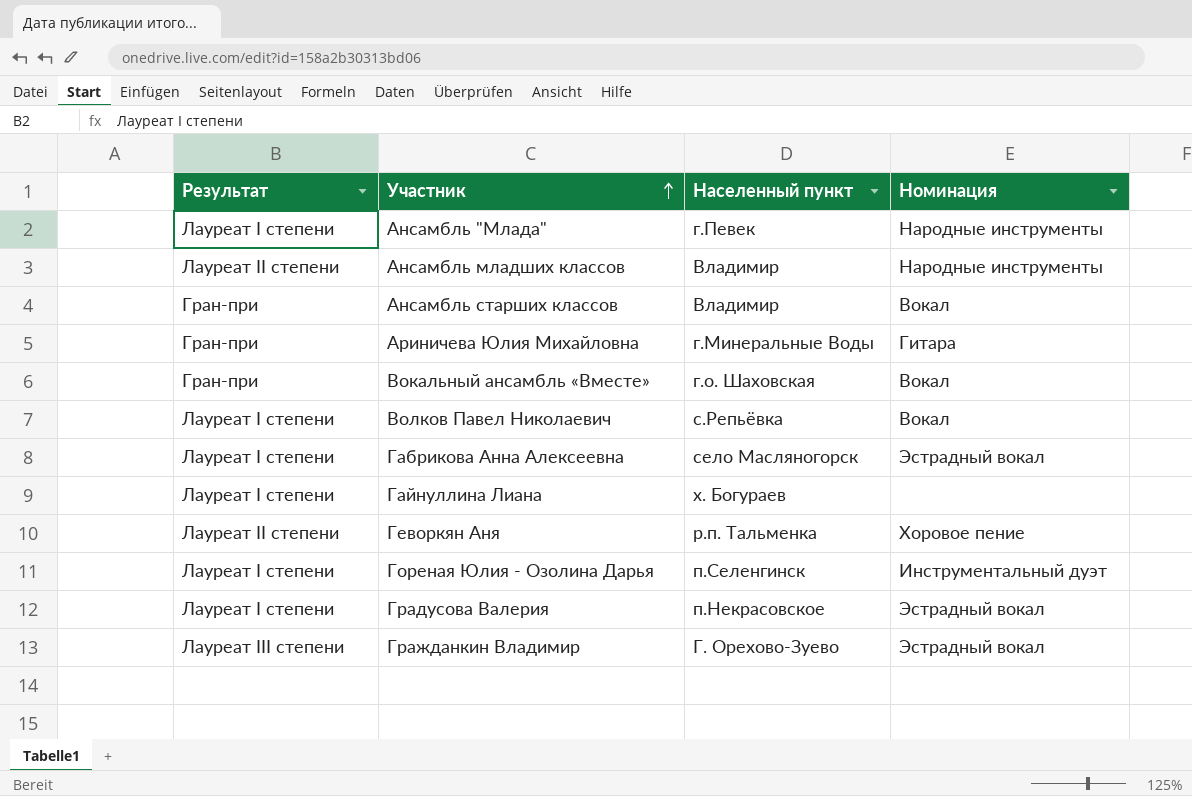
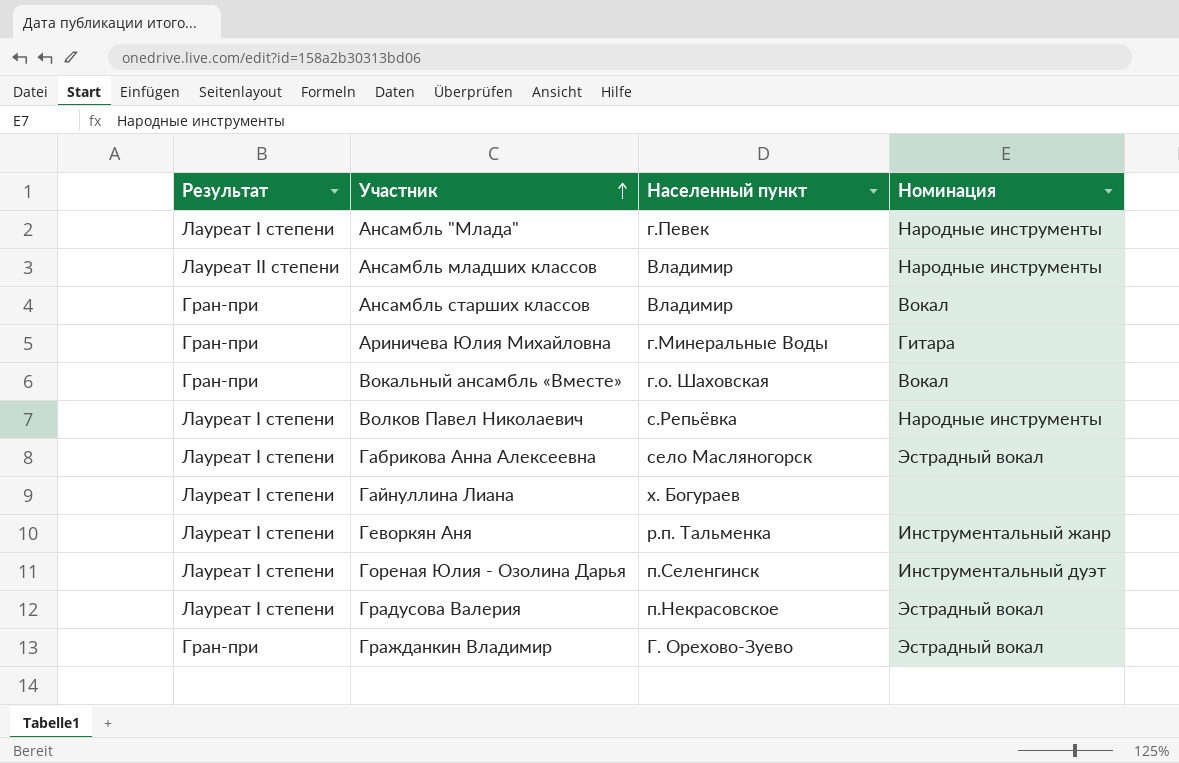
Волков Павел Николаевич | Номинация: Вокал -> Народные инструменты
Геворкян Аня | Результат: Лауреат II степени -> Лауреат I степени
Геворкян Аня | Номинация: Хоровое пение -> Инструментальный жанр
Гражданкин Владимир | Результат: Лауреат III степени -> Гран-при

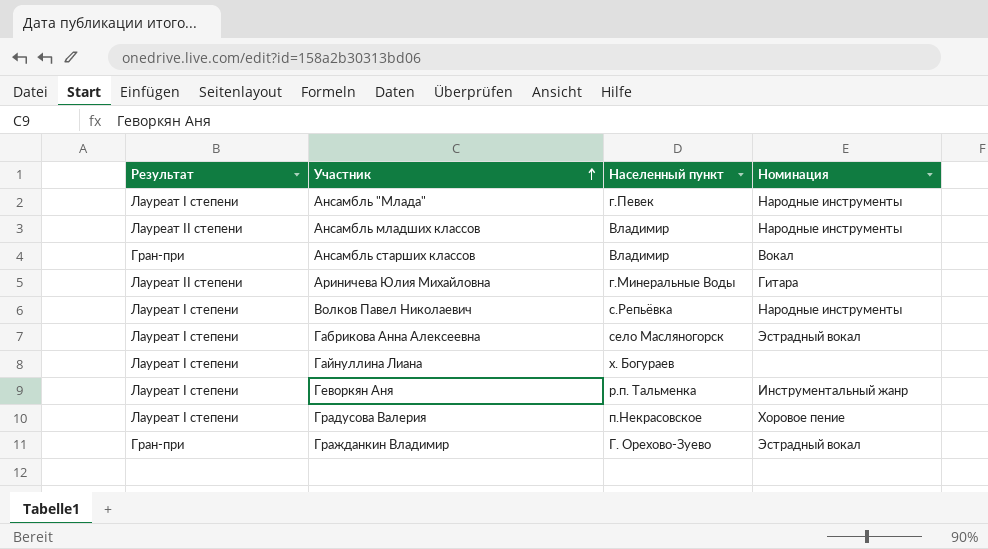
row Вокальный ансамбль «Вместе»: Гран-при | г.о. Шаховская | Вокал -> none
row Гореная Юлия - Озолина Дарья: Лауреат I степени | п.Селенгинск | Инструментальный дуэт -> none
Ариничева Юлия Михайловна | Результат: Гран-при -> Лауреат II степени
Градусова Валерия | Номинация: Эстрадный вокал -> Хоровое пение

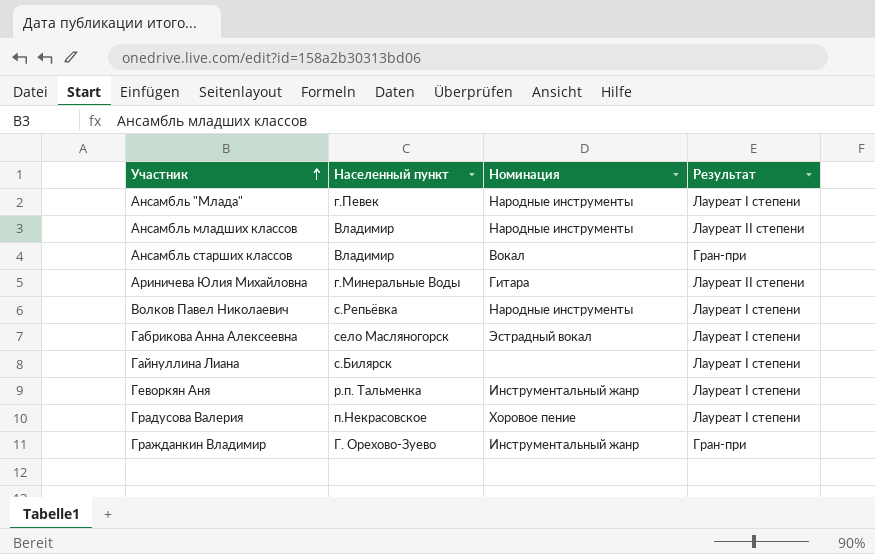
column Результат | position: 1 -> 4
Гайнуллина Лиана | Населенный пункт: х. Богураев -> с.Билярск
Гражданкин Владимир | Номинация: Эстрадный вокал -> Инструментальный жанр

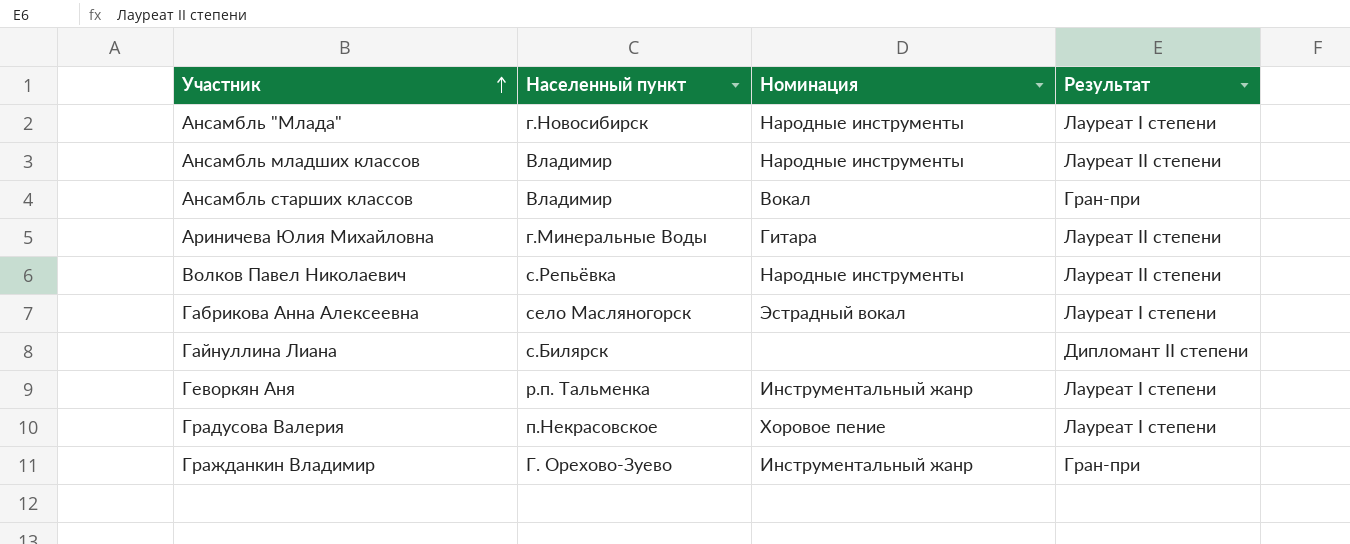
Ансамбль "Млада" | Населенный пункт: г.Певек -> г.Новосибирск
Волков Павел Николаевич | Результат: Лауреат I степени -> Лауреат II степени
Гайнуллина Лиана | Результат: Лауреат I степени -> Дипломант II степени

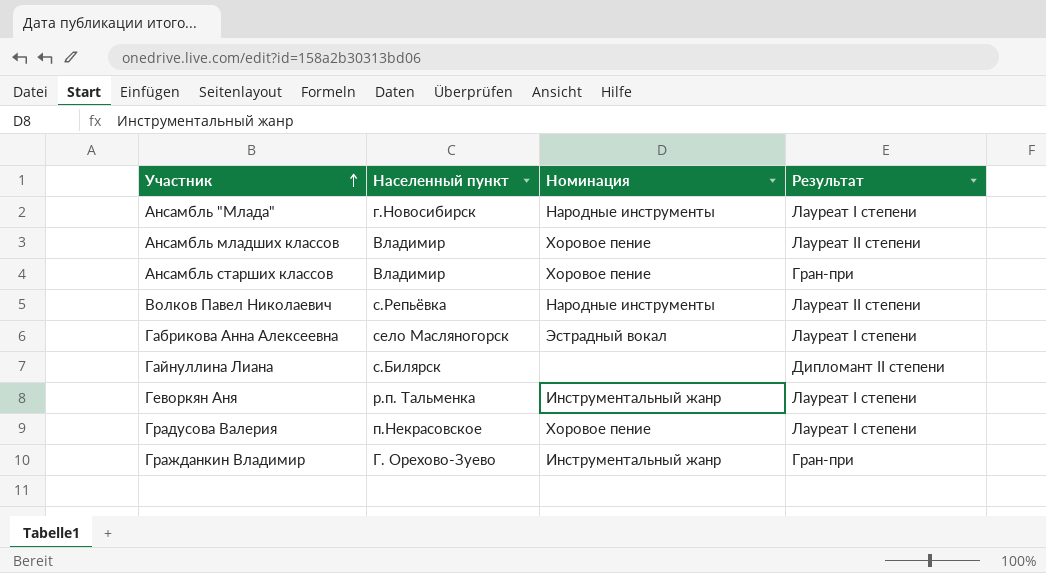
row Ариничева Юлия Михайловна: г.Минеральные Воды | Гитара | Лауреат II степени -> none
Ансамбль младших классов | Номинация: Народные инструменты -> Хоровое пение
Ансамбль старших классов | Номинация: Вокал -> Хоровое пение

